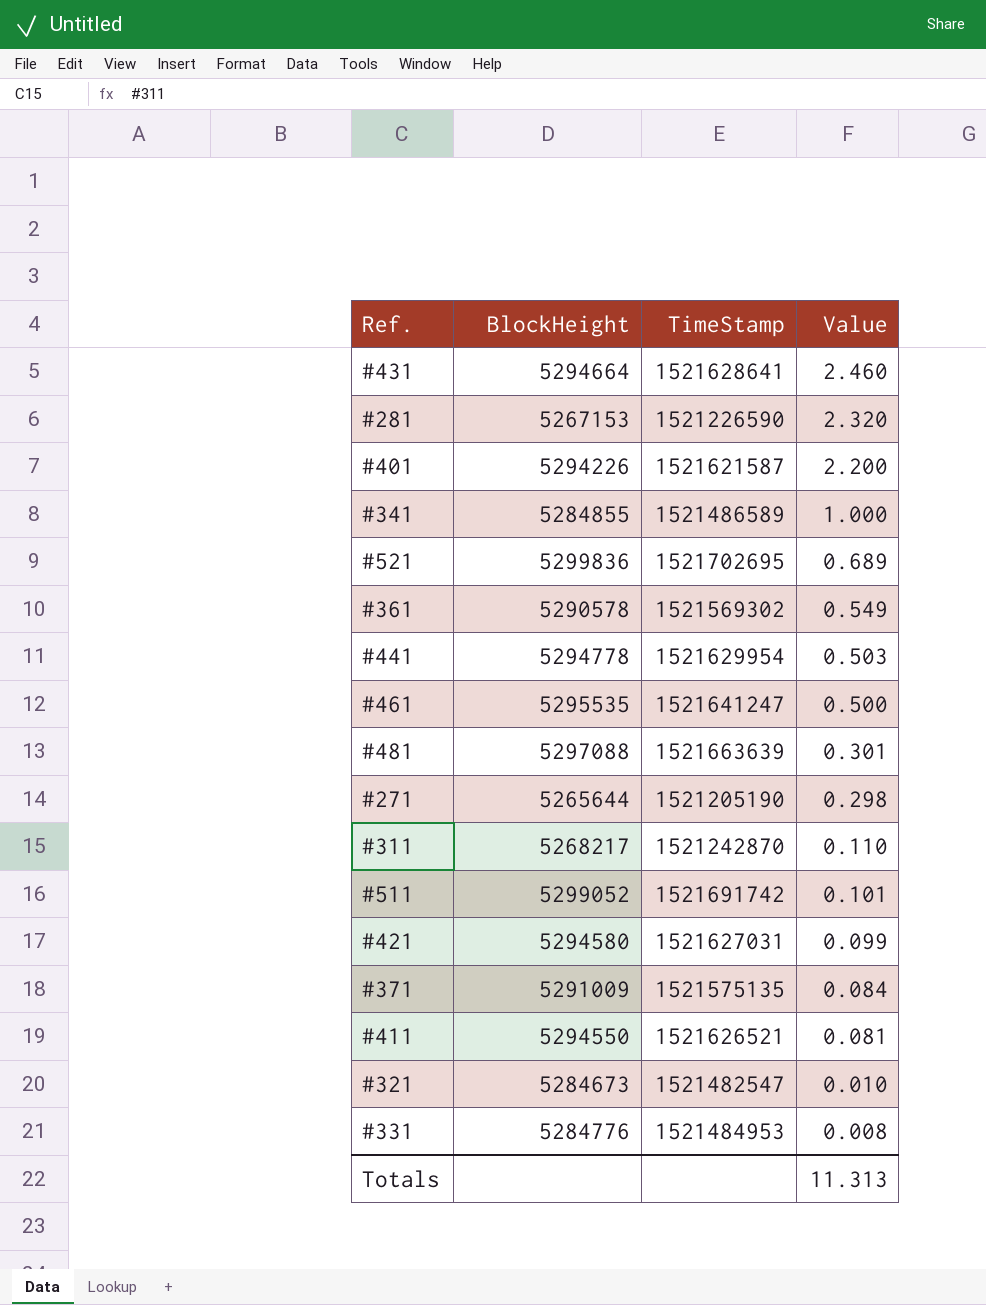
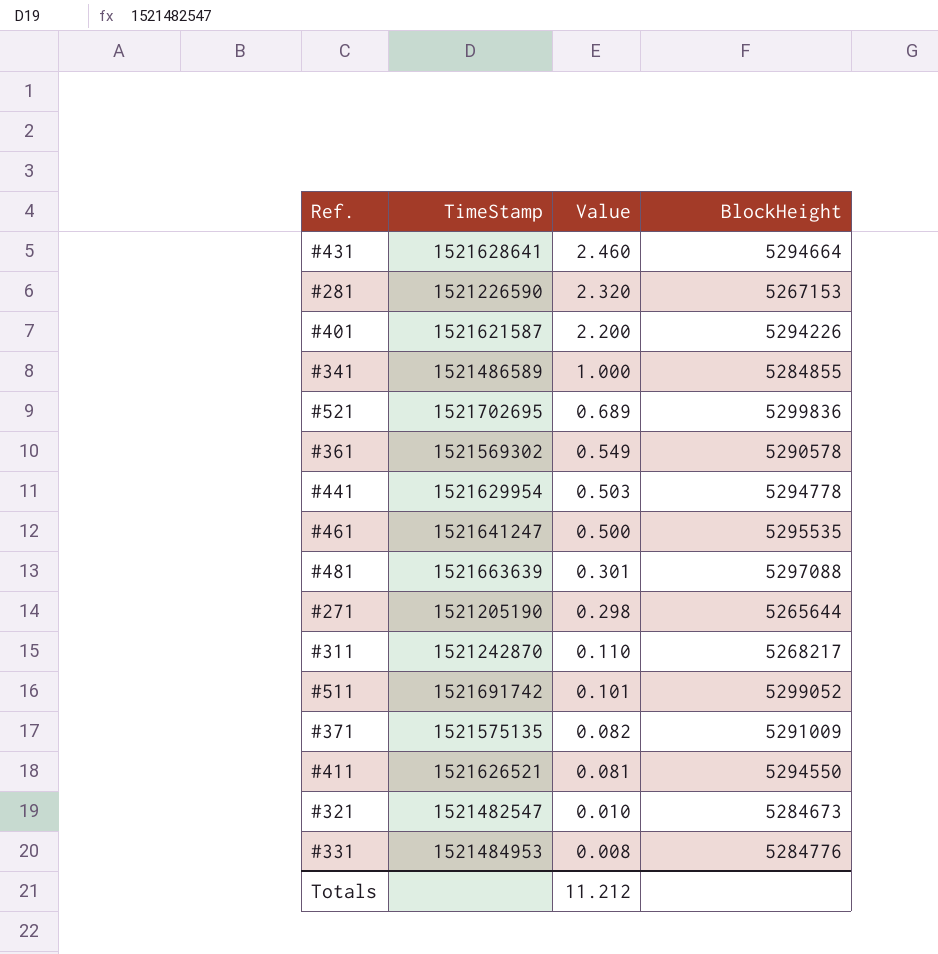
column BlockHeight | position: 2 -> 4
row #421: 5294580 | 1521627031 | 0.099 -> none
#371 | Value: 0.084 -> 0.082
Totals | Value: 11.313 -> 11.212

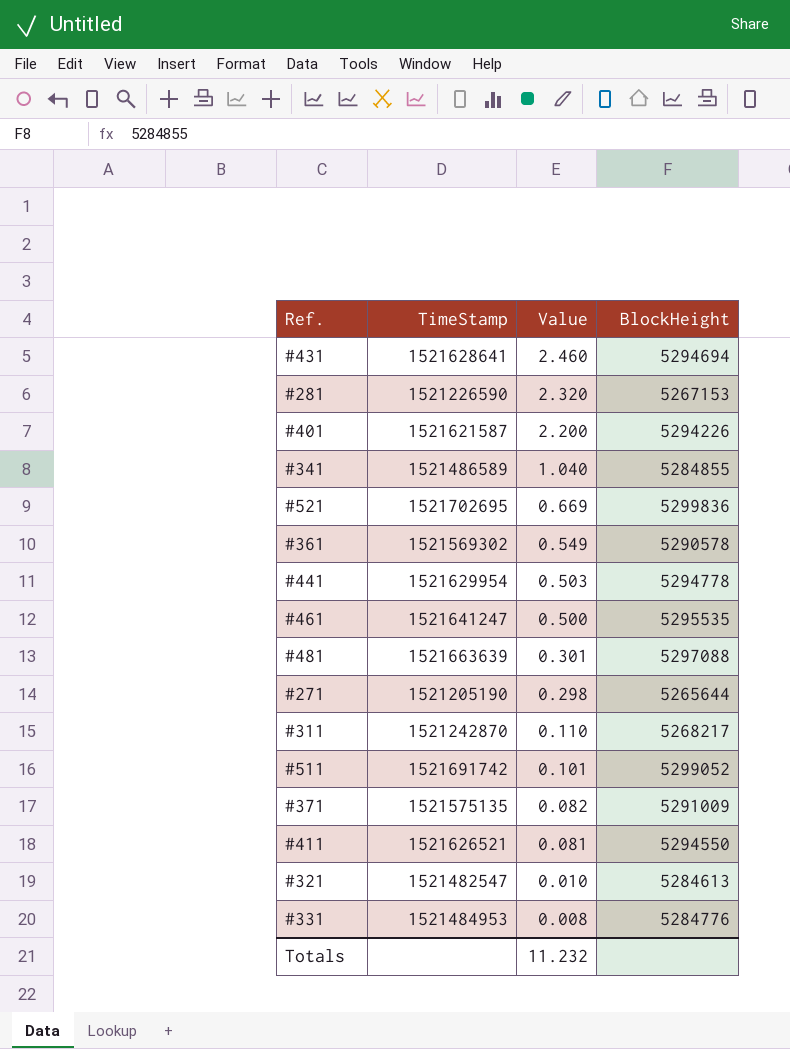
#431 | BlockHeight: 5294664 -> 5294694
#341 | Value: 1.000 -> 1.040
#521 | Value: 0.689 -> 0.669
#321 | BlockHeight: 5284673 -> 5284613
Totals | Value: 11.212 -> 11.232

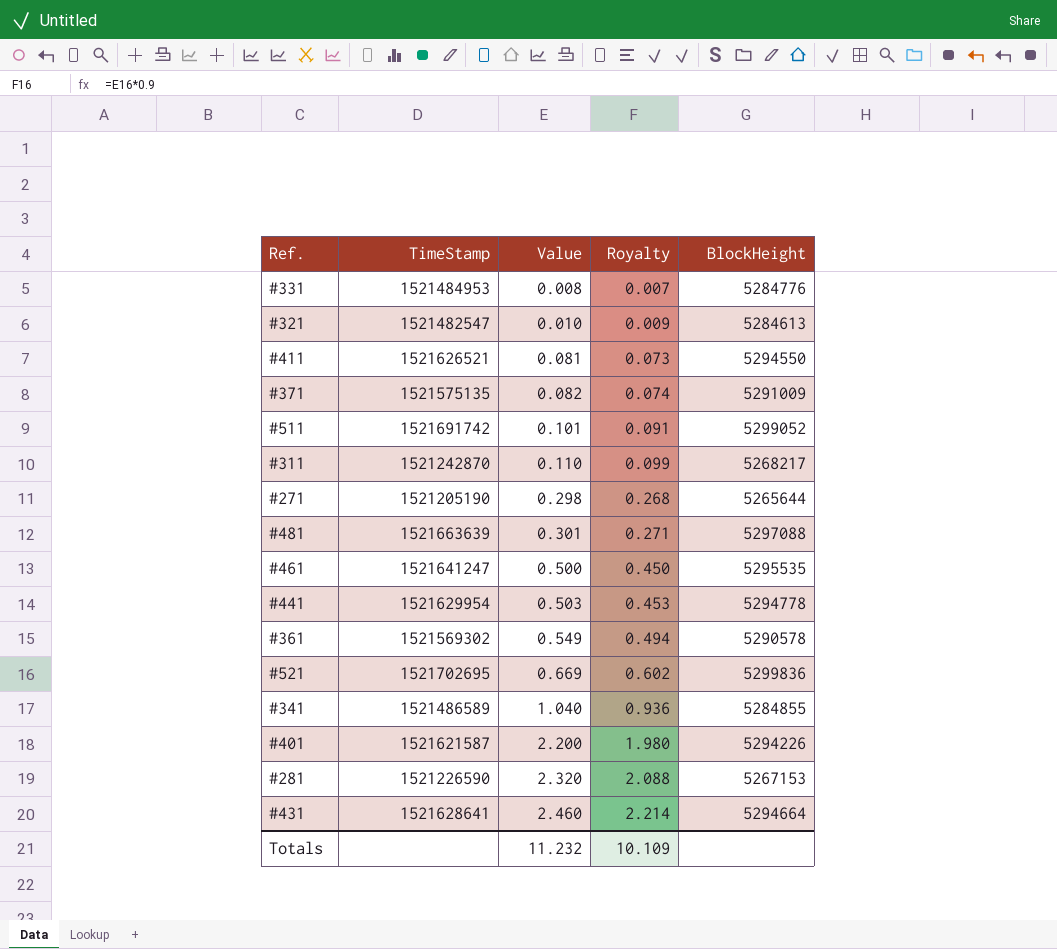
row order: Value descending -> Value ascending
column Royalty | formula: none -> [Value] * 0.9
#431 | BlockHeight: 5294694 -> 5294664

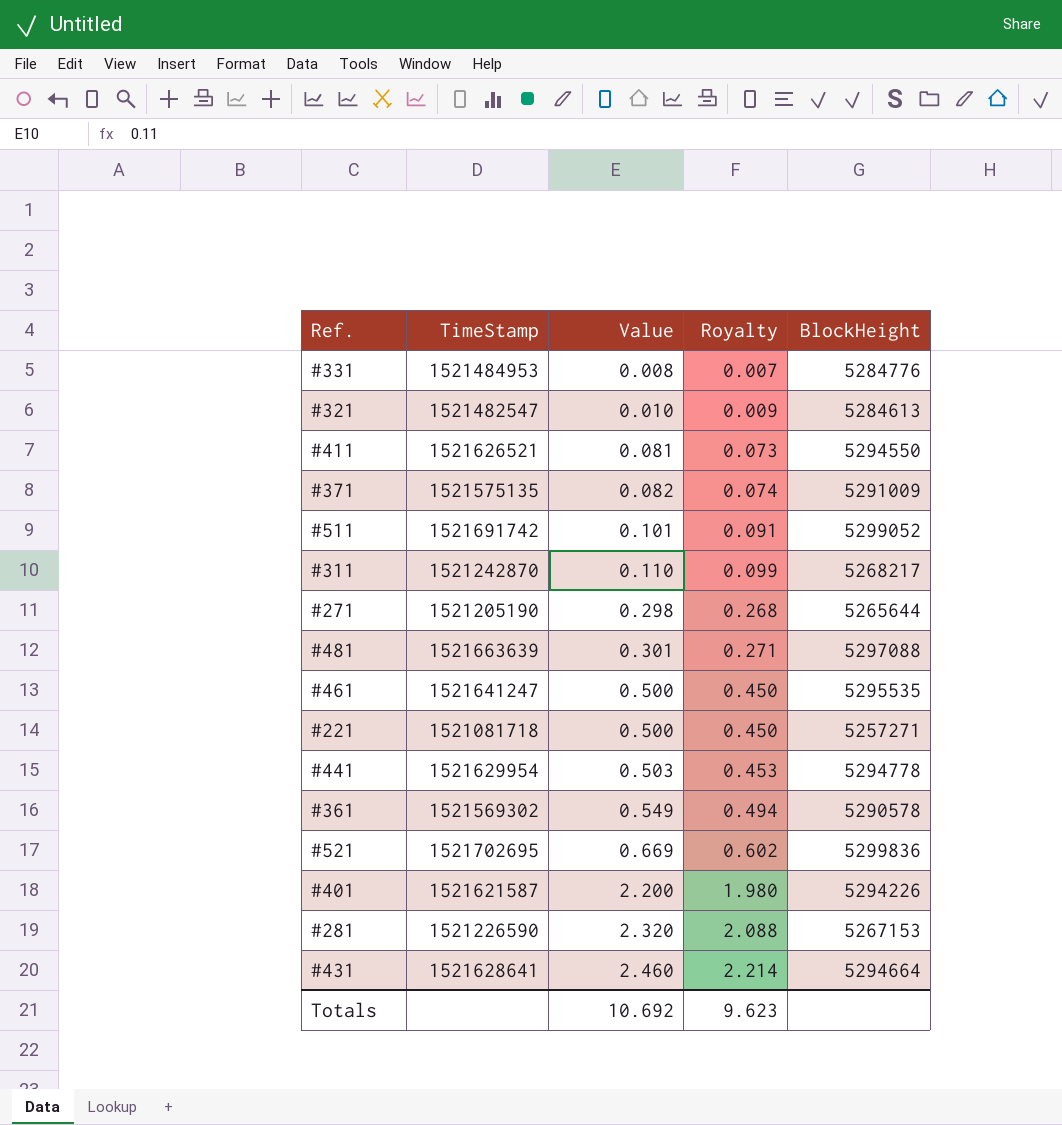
row #341: 1521486589 | 1.040 | 0.936 | 5284855 -> none
row #221: none -> 1521081718 | 0.500 | 0.450 | 5257271
Totals | Value: 11.232 -> 10.692
Totals | Royalty: 10.109 -> 9.623

